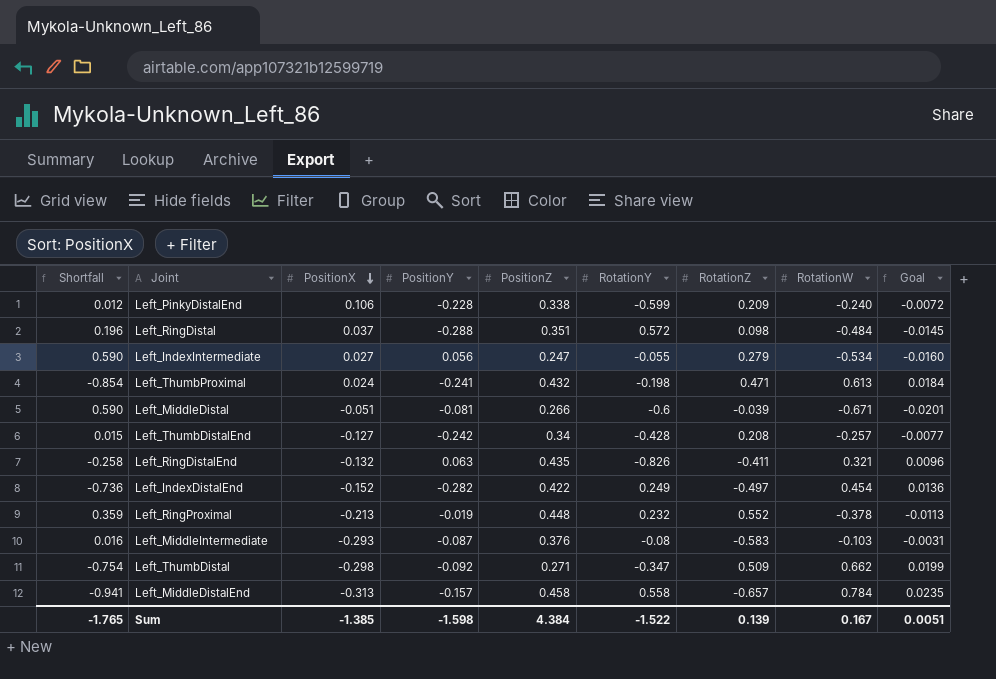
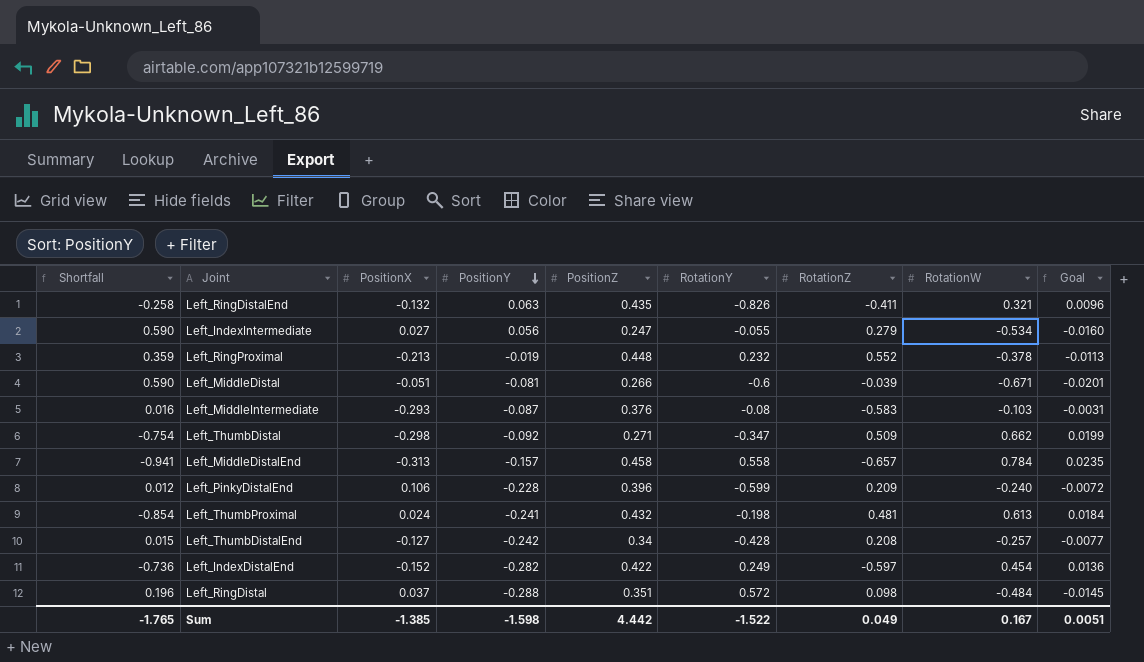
row order: PositionX descending -> PositionY descending
Left_PinkyDistalEnd | PositionZ: 0.338 -> 0.396
Left_ThumbProximal | RotationZ: 0.471 -> 0.481
Left_IndexDistalEnd | RotationZ: -0.497 -> -0.597
Sum | PositionZ: 4.384 -> 4.442
Sum | RotationZ: 0.139 -> 0.049

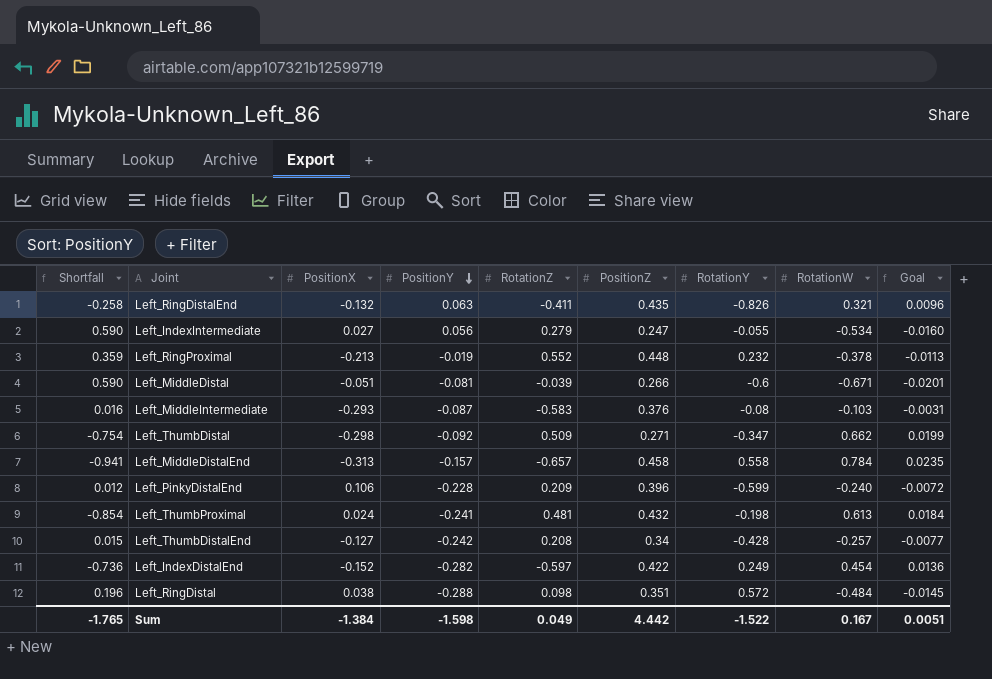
column RotationZ | position: 7 -> 5
Left_RingDistal | PositionX: 0.037 -> 0.038
Sum | PositionX: -1.385 -> -1.384

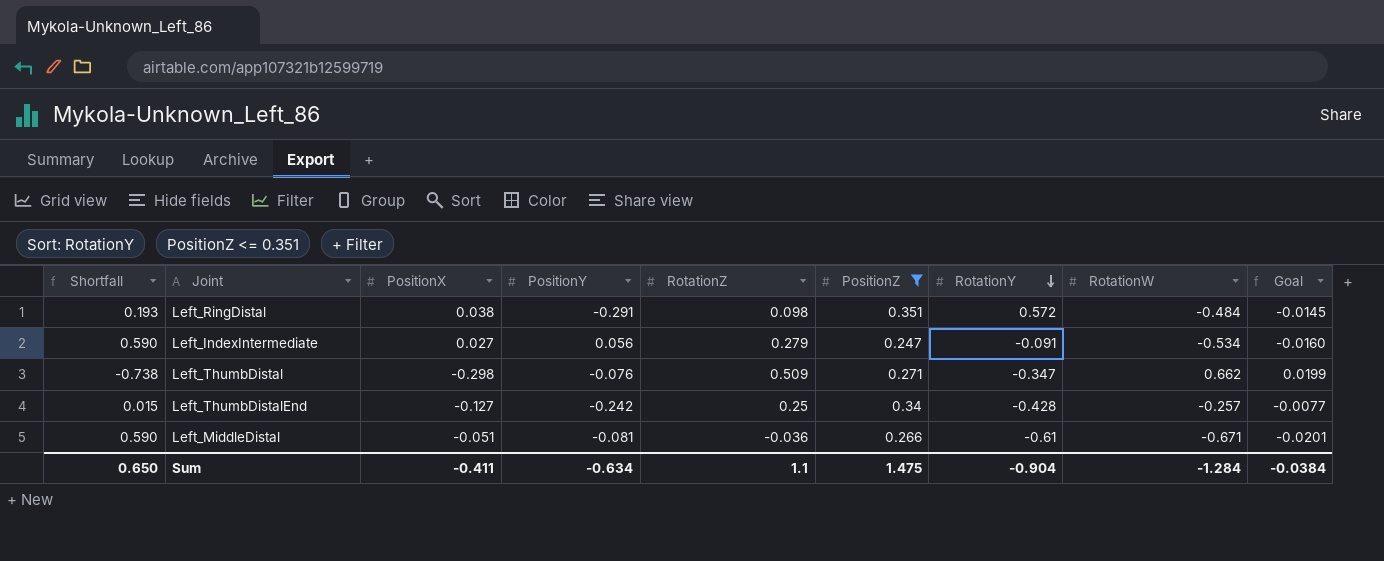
filter: none -> PositionZ <= 0.351
row order: PositionY descending -> RotationY descending
Left_RingDistal | Shortfall: 0.196 -> 0.193
Left_RingDistal | PositionY: -0.288 -> -0.291
Left_IndexIntermediate | RotationY: -0.055 -> -0.091
Left_ThumbDistal | Shortfall: -0.754 -> -0.738
Left_ThumbDistal | PositionY: -0.092 -> -0.076
Left_ThumbDistalEnd | RotationZ: 0.208 -> 0.25
Left_MiddleDistal | RotationZ: -0.039 -> -0.036
Left_MiddleDistal | RotationY: -0.6 -> -0.61
Sum | Shortfall: -1.765 -> 0.650
Sum | PositionX: -1.384 -> -0.411
Sum | PositionY: -1.598 -> -0.634
Sum | RotationZ: 0.049 -> 1.1
Sum | PositionZ: 4.442 -> 1.475
Sum | RotationY: -1.522 -> -0.904
Sum | RotationW: 0.167 -> -1.284
Sum | Goal: 0.0051 -> -0.0384

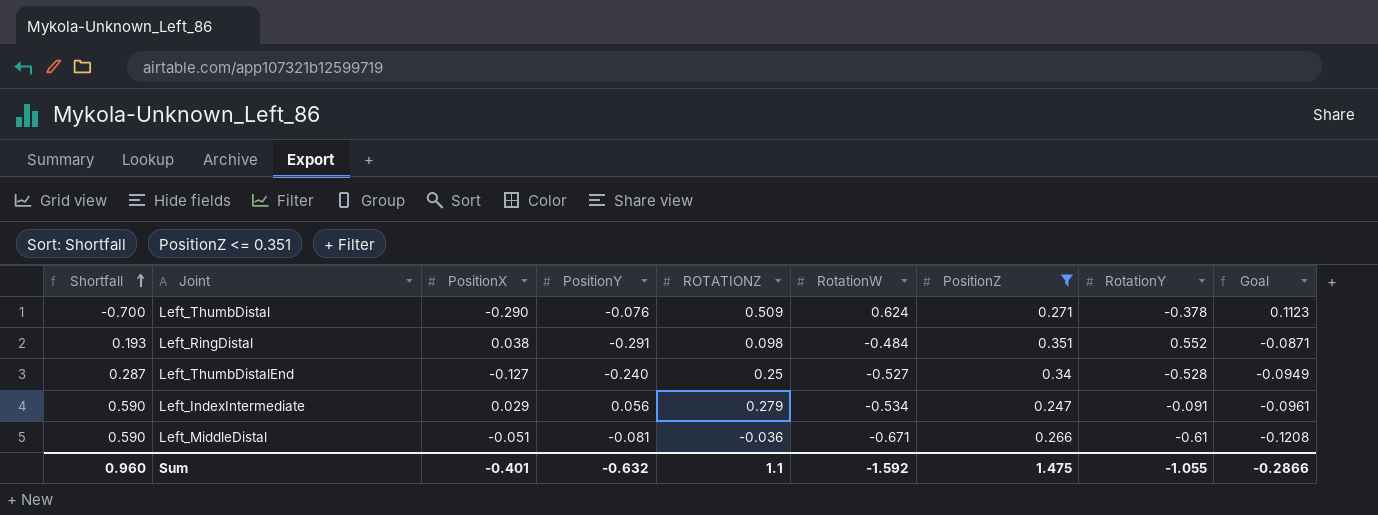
row order: RotationY descending -> Shortfall ascending
column name: RotationZ -> ROTATIONZ
column RotationW | position: 8 -> 6
column Goal | formula: [RotationW] * 0.03 -> [RotationW] * 0.18
Left_ThumbDistal | Shortfall: -0.738 -> -0.700
Left_ThumbDistal | PositionX: -0.298 -> -0.290
Left_ThumbDistal | RotationW: 0.662 -> 0.624
Left_ThumbDistal | RotationY: -0.347 -> -0.378
Left_RingDistal | RotationY: 0.572 -> 0.552
Left_ThumbDistalEnd | Shortfall: 0.015 -> 0.287
Left_ThumbDistalEnd | PositionY: -0.242 -> -0.240
Left_ThumbDistalEnd | RotationW: -0.257 -> -0.527
Left_ThumbDistalEnd | RotationY: -0.428 -> -0.528
Left_IndexIntermediate | PositionX: 0.027 -> 0.029
Sum | Shortfall: 0.650 -> 0.960
Sum | PositionX: -0.411 -> -0.401
Sum | PositionY: -0.634 -> -0.632
Sum | RotationW: -1.284 -> -1.592
Sum | RotationY: -0.904 -> -1.055
Sum | Goal: -0.0384 -> -0.2866

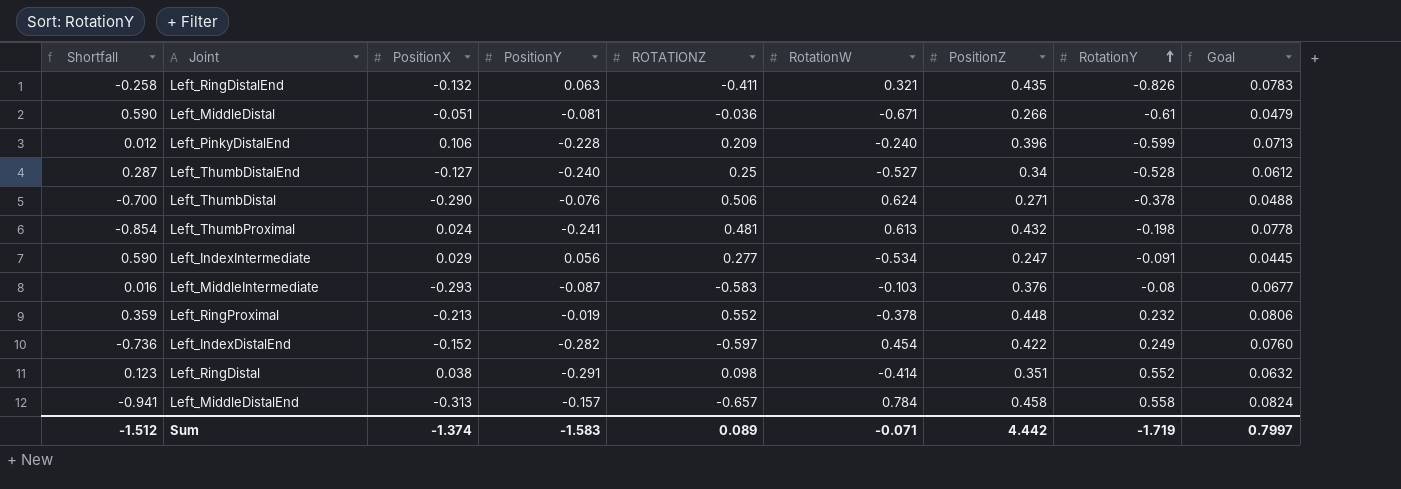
filter: PositionZ <= 0.351 -> none
row order: Shortfall ascending -> RotationY ascending
column Goal | formula: [RotationW] * 0.18 -> [PositionZ] * 0.18
Left_ThumbDistal | ROTATIONZ: 0.509 -> 0.506
Left_IndexIntermediate | ROTATIONZ: 0.279 -> 0.277
Left_RingDistal | Shortfall: 0.193 -> 0.123
Left_RingDistal | RotationW: -0.484 -> -0.414
Sum | Shortfall: 0.960 -> -1.512
Sum | PositionX: -0.401 -> -1.374
Sum | PositionY: -0.632 -> -1.583
Sum | ROTATIONZ: 1.1 -> 0.089
Sum | RotationW: -1.592 -> -0.071
Sum | PositionZ: 1.475 -> 4.442
Sum | RotationY: -1.055 -> -1.719
Sum | Goal: -0.2866 -> 0.7997

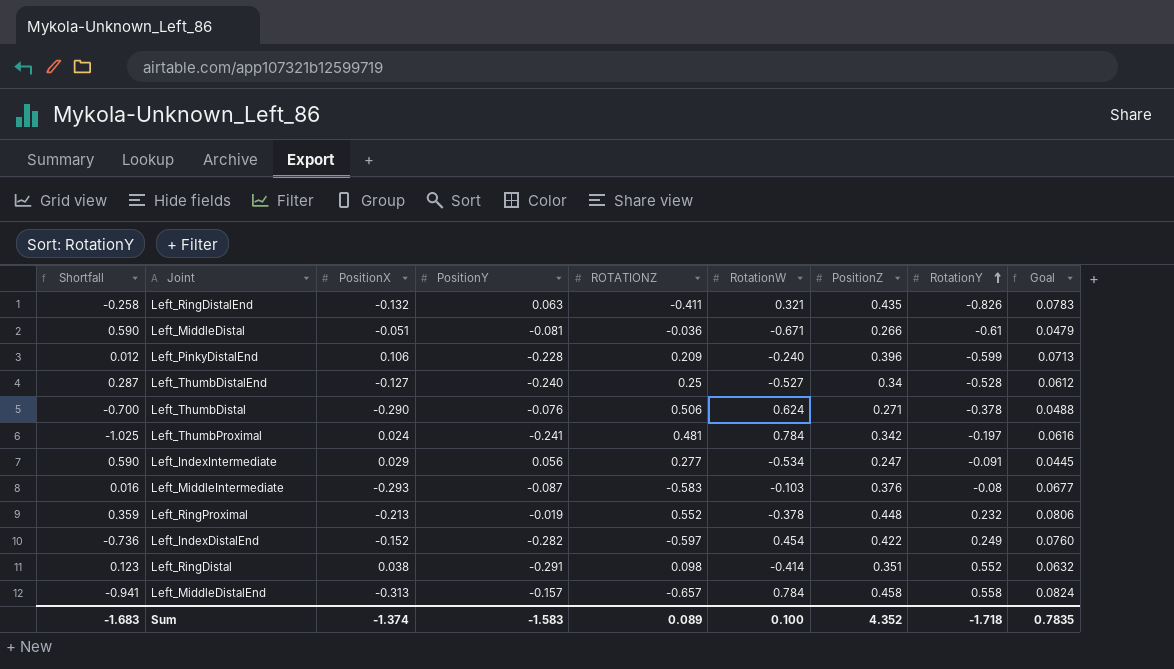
Left_ThumbProximal | Shortfall: -0.854 -> -1.025
Left_ThumbProximal | RotationW: 0.613 -> 0.784
Left_ThumbProximal | PositionZ: 0.432 -> 0.342
Left_ThumbProximal | RotationY: -0.198 -> -0.197
Left_ThumbProximal | Goal: 0.0778 -> 0.0616
Sum | Shortfall: -1.512 -> -1.683
Sum | RotationW: -0.071 -> 0.100
Sum | PositionZ: 4.442 -> 4.352
Sum | RotationY: -1.719 -> -1.718
Sum | Goal: 0.7997 -> 0.7835

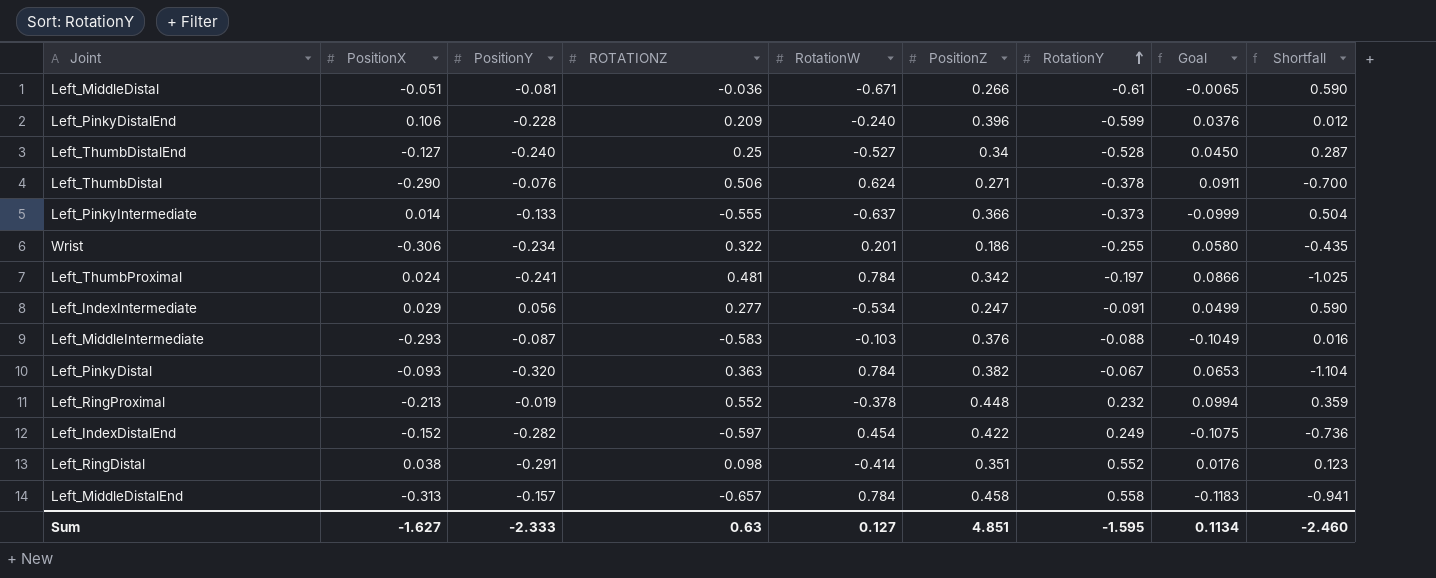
column Goal | formula: [PositionZ] * 0.18 -> [ROTATIONZ] * 0.18
column Shortfall | position: 1 -> 9
row Left_RingDistalEnd: -0.258 | -0.132 | 0.063 | -0.411 | 0.321 | 0.435 | -0.826 | 0.0783 -> none
row Left_PinkyIntermediate: none -> 0.014 | -0.133 | -0.555 | -0.637 | 0.366 | -0.373 | -0.0999 | 0.504
row Wrist: none -> -0.306 | -0.234 | 0.322 | 0.201 | 0.186 | -0.255 | 0.0580 | -0.435
Left_MiddleIntermediate | RotationY: -0.08 -> -0.088
row Left_PinkyDistal: none -> -0.093 | -0.320 | 0.363 | 0.784 | 0.382 | -0.067 | 0.0653 | -1.104
Sum | PositionX: -1.374 -> -1.627
Sum | PositionY: -1.583 -> -2.333
Sum | ROTATIONZ: 0.089 -> 0.63
Sum | RotationW: 0.100 -> 0.127
Sum | PositionZ: 4.352 -> 4.851
Sum | RotationY: -1.718 -> -1.595
Sum | Goal: 0.7835 -> 0.1134
Sum | Shortfall: -1.683 -> -2.460

